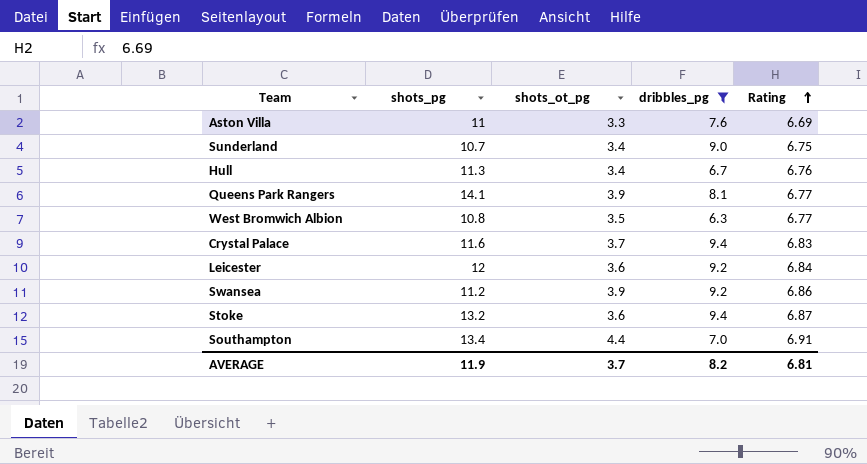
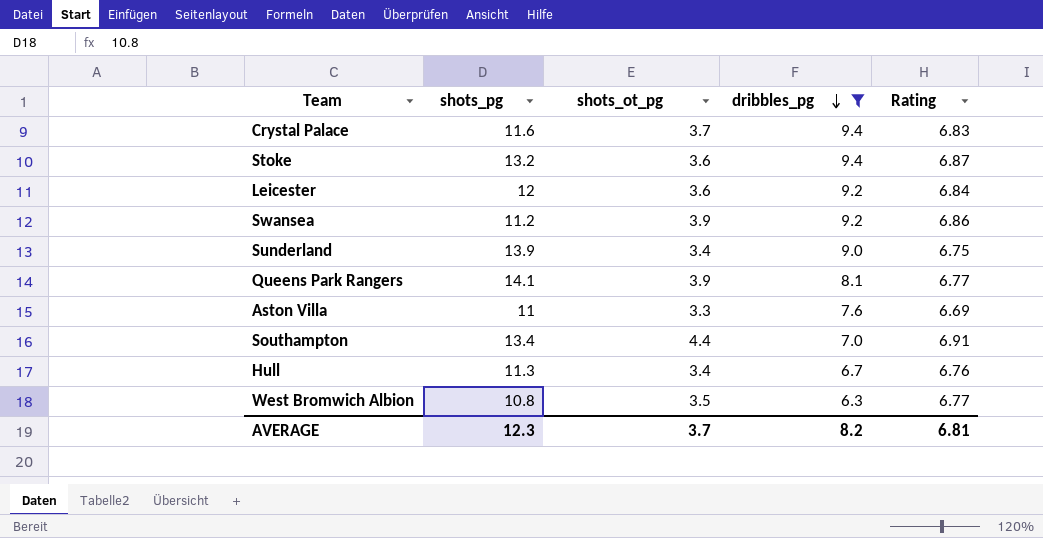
row order: Rating ascending -> dribbles_pg descending
Sunderland | shots_pg: 10.7 -> 13.9
AVERAGE | shots_pg: 11.9 -> 12.3

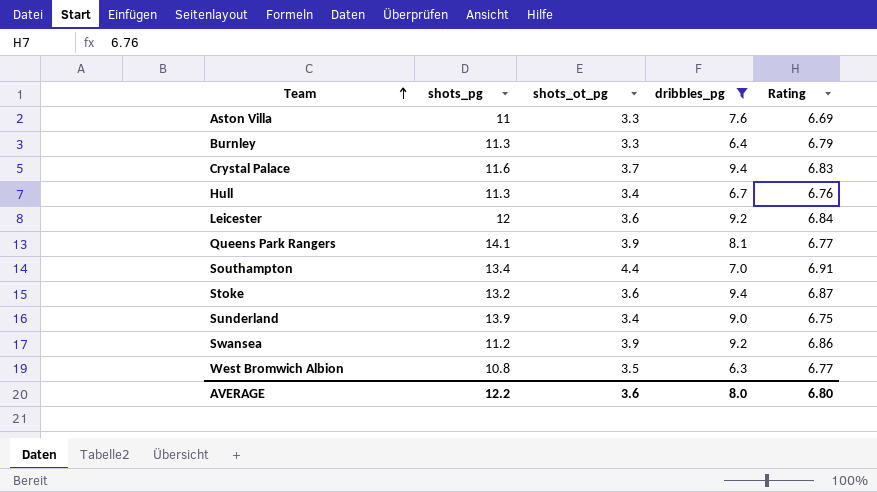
row order: dribbles_pg descending -> Team ascending
row Burnley: none -> 11.3 | 3.3 | 6.4 | 6.79
AVERAGE | shots_pg: 12.3 -> 12.2
AVERAGE | shots_ot_pg: 3.7 -> 3.6
AVERAGE | dribbles_pg: 8.2 -> 8.0
AVERAGE | Rating: 6.81 -> 6.80

